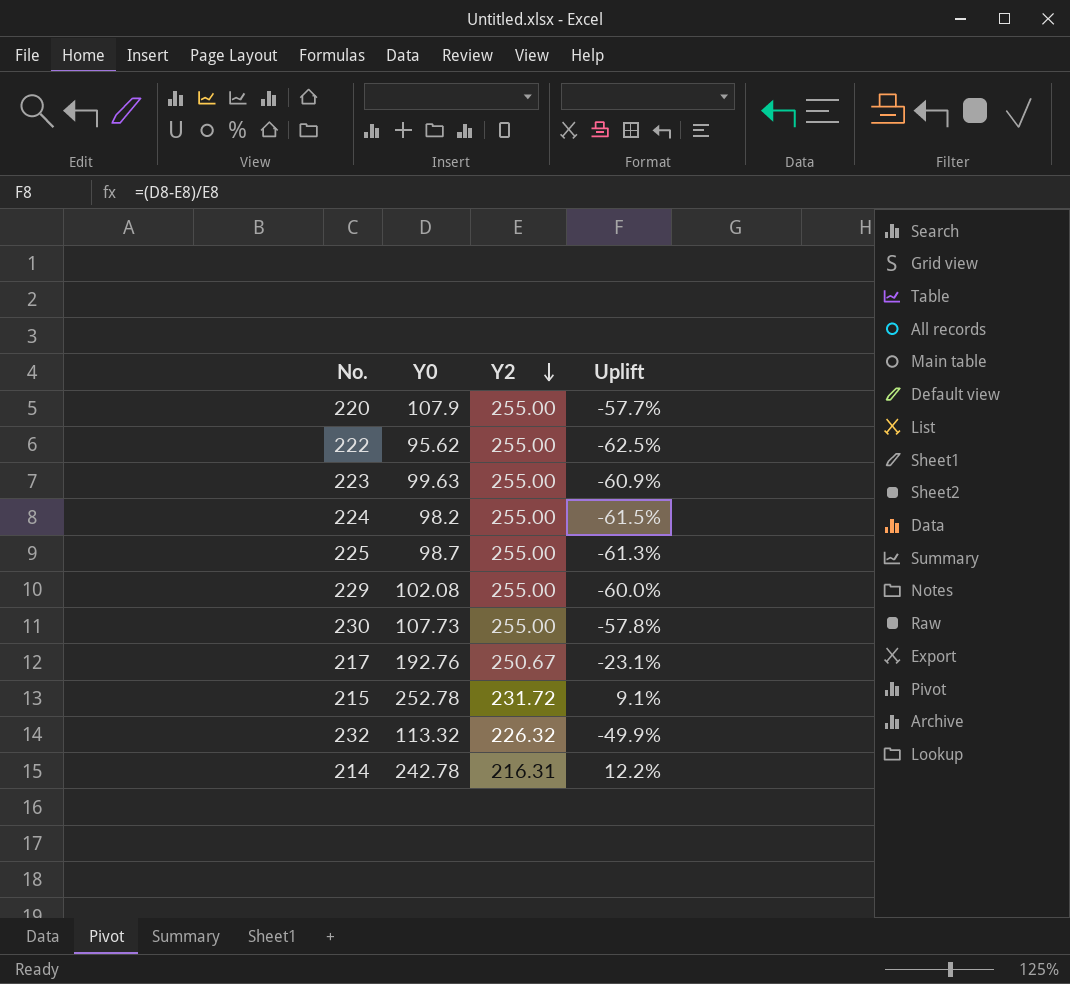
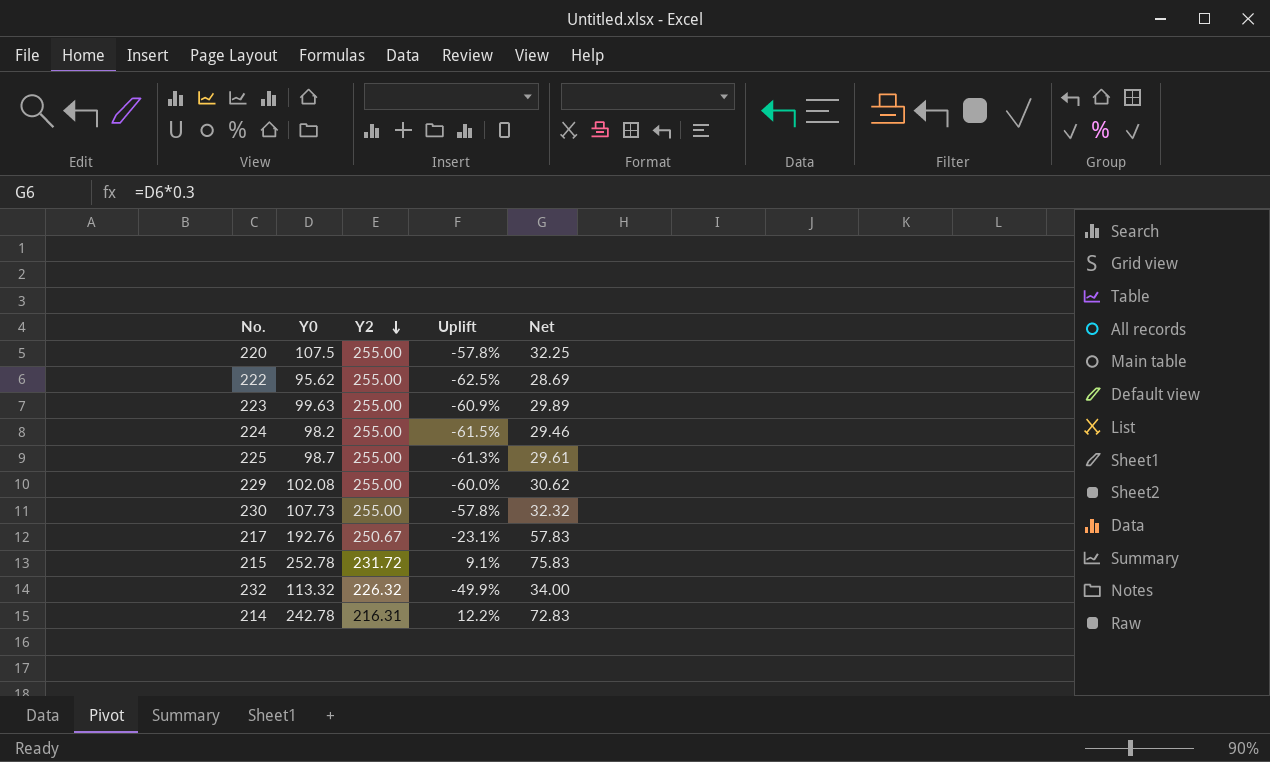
column Net | formula: none -> [Y0] * 0.3
220 | Y0: 107.9 -> 107.5
220 | Uplift: -57.7% -> -57.8%

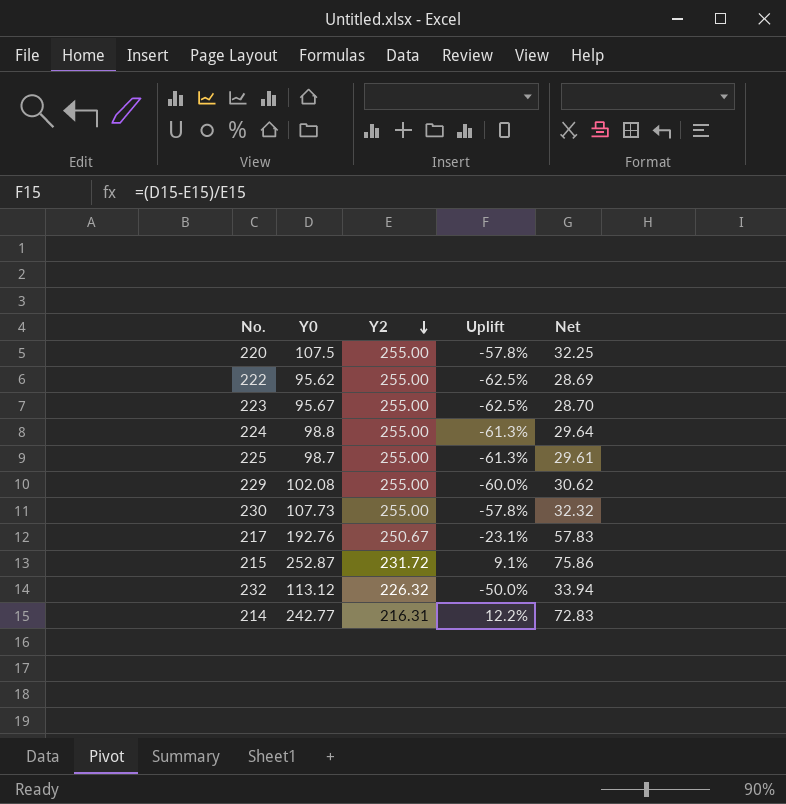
223 | Y0: 99.63 -> 95.67
223 | Uplift: -60.9% -> -62.5%
223 | Net: 29.89 -> 28.70
224 | Y0: 98.2 -> 98.8
224 | Uplift: -61.5% -> -61.3%
224 | Net: 29.46 -> 29.64
215 | Y0: 252.78 -> 252.87
215 | Net: 75.83 -> 75.86
232 | Y0: 113.32 -> 113.12
232 | Uplift: -49.9% -> -50.0%
232 | Net: 34.00 -> 33.94
214 | Y0: 242.78 -> 242.77

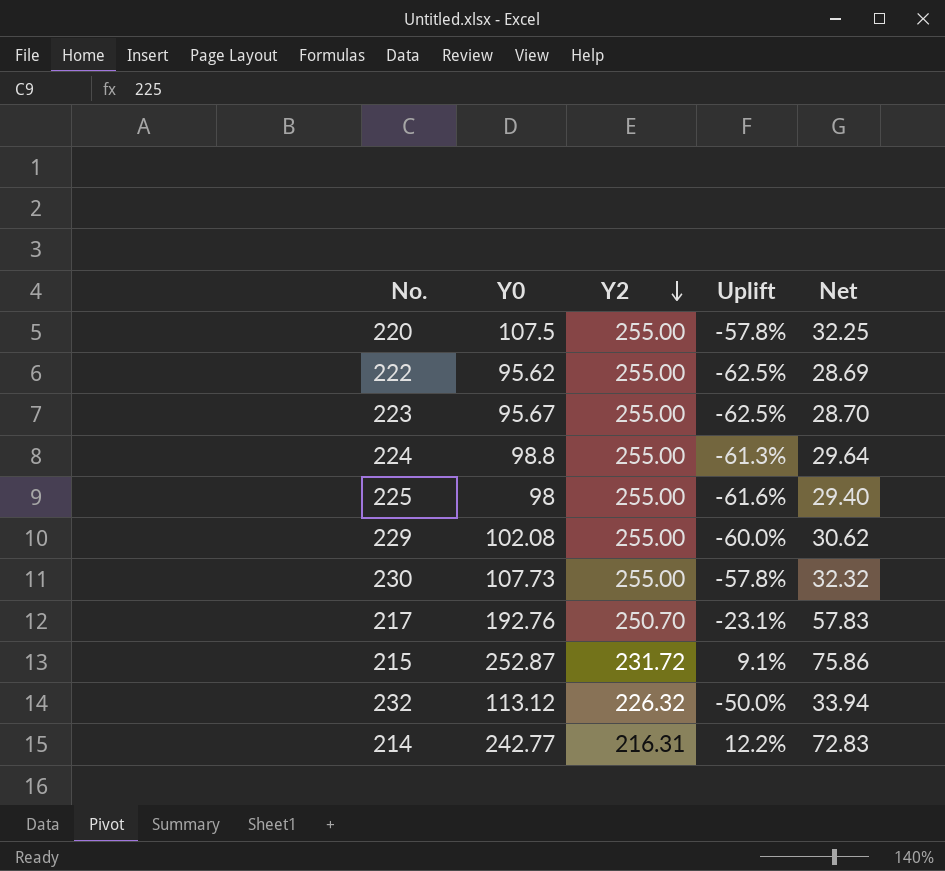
225 | Y0: 98.7 -> 98
225 | Uplift: -61.3% -> -61.6%
225 | Net: 29.61 -> 29.40
217 | Y2: 250.67 -> 250.70

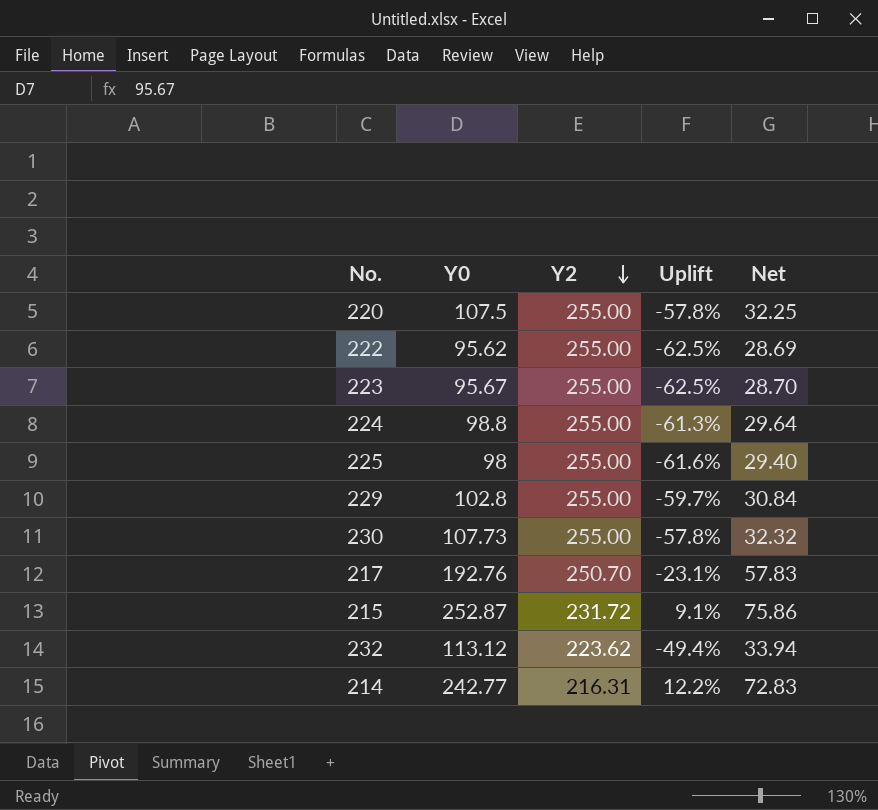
229 | Y0: 102.08 -> 102.8
229 | Uplift: -60.0% -> -59.7%
229 | Net: 30.62 -> 30.84
232 | Y2: 226.32 -> 223.62
232 | Uplift: -50.0% -> -49.4%

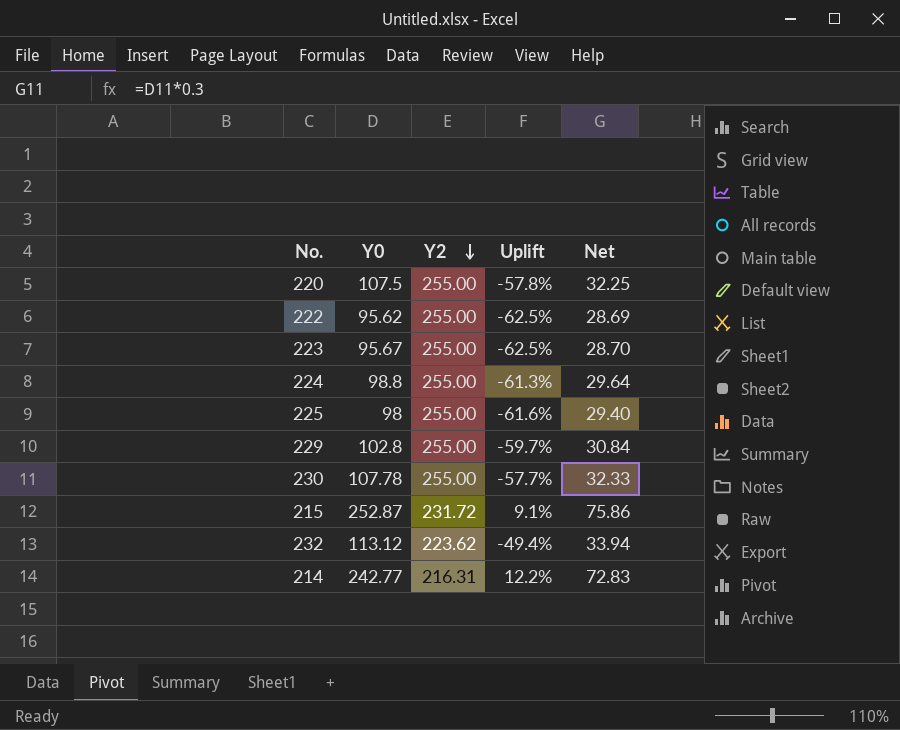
row 217: 192.76 | 250.70 | -23.1% | 57.83 -> none
230 | Y0: 107.73 -> 107.78
230 | Uplift: -57.8% -> -57.7%
230 | Net: 32.32 -> 32.33

